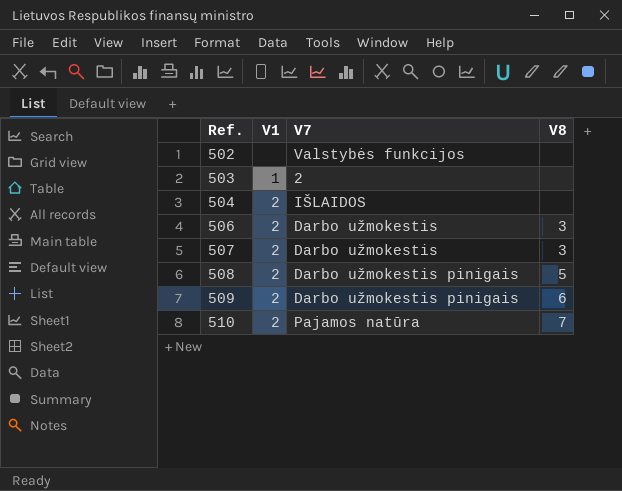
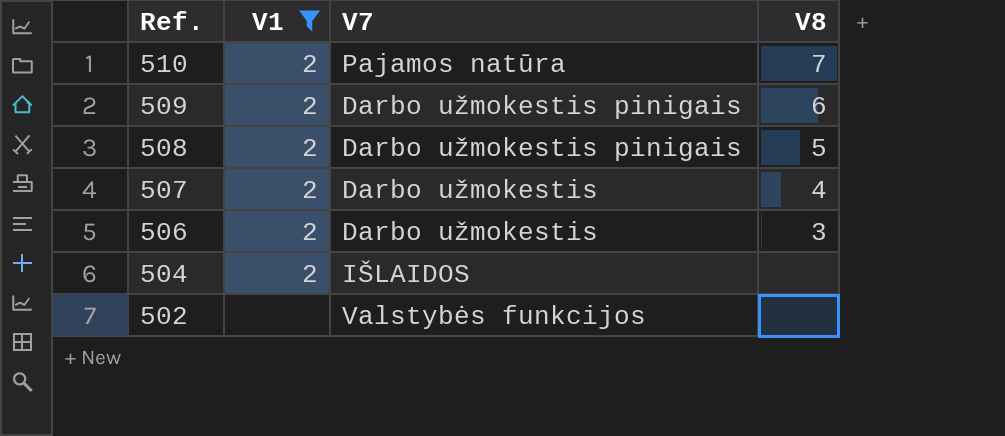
filter: none -> V1 != 1
row order: Ref. ascending -> Ref. descending
507 | V8: 3 -> 4

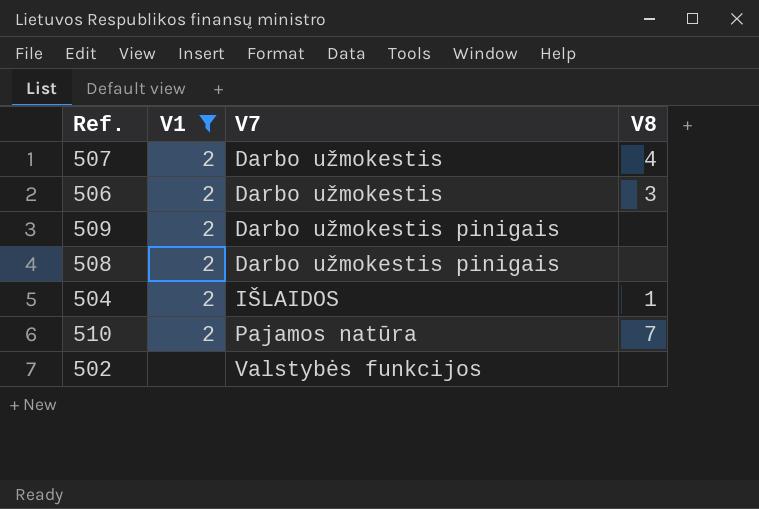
row order: Ref. descending -> V7 ascending
509 | V8: 6 -> none
508 | V8: 5 -> none
504 | V8: none -> 1

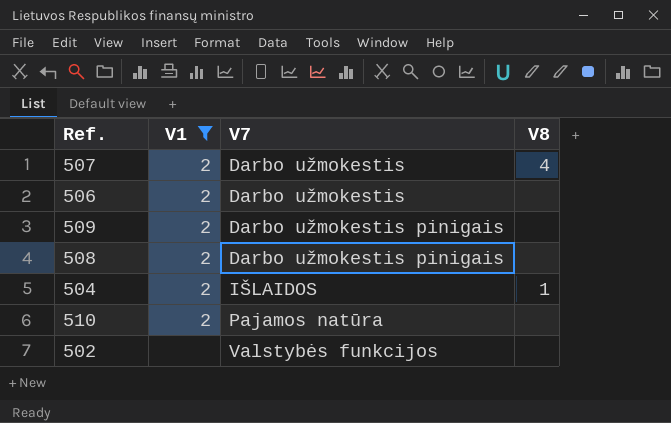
506 | V8: 3 -> none
510 | V8: 7 -> none

